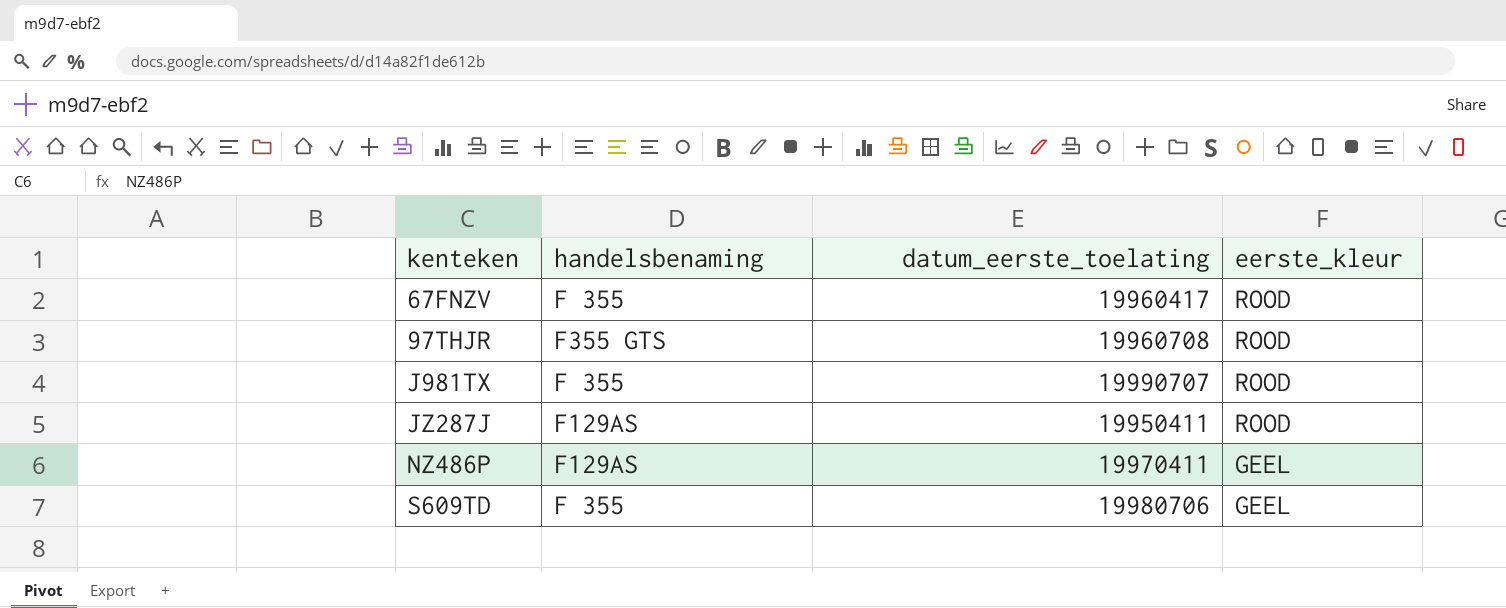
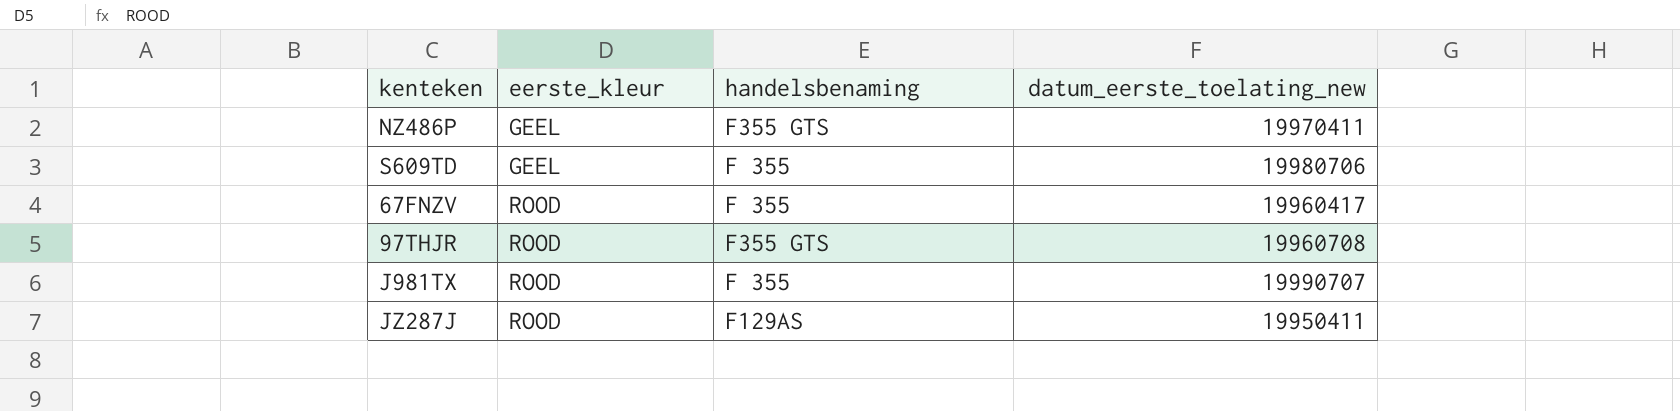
row order: kenteken ascending -> eerste_kleur ascending
column eerste_kleur | position: 4 -> 2
column name: datum_eerste_toelating -> datum_eerste_toelating_new
NZ486P | handelsbenaming: F129AS -> F355 GTS

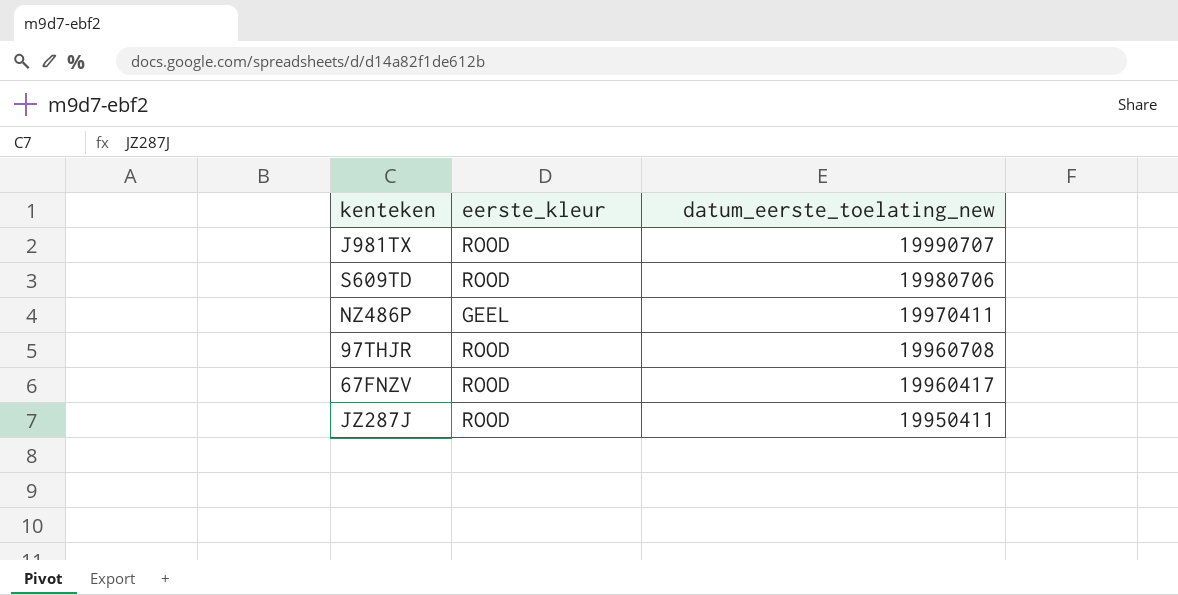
row order: eerste_kleur ascending -> datum_eerste_toelating_new descending
column handelsbenaming | position: 3 -> none
S609TD | eerste_kleur: GEEL -> ROOD

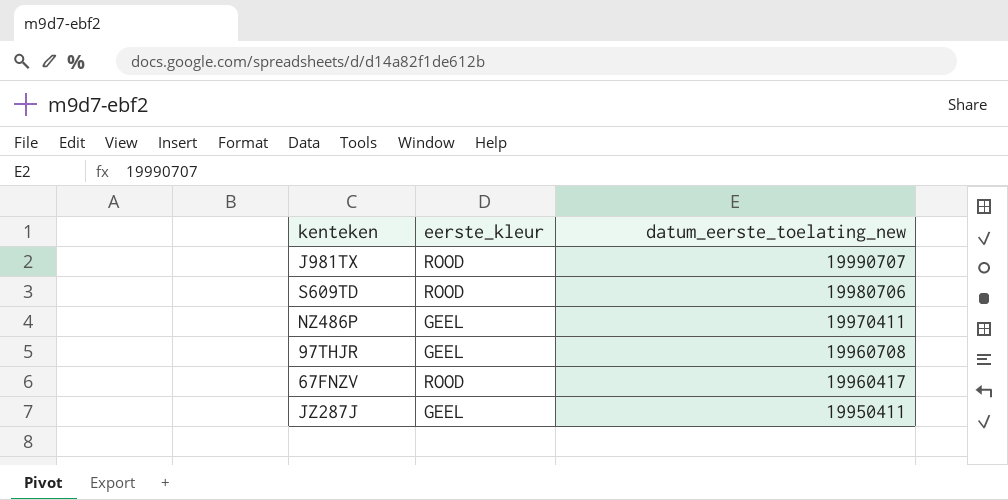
97THJR | eerste_kleur: ROOD -> GEEL
JZ287J | eerste_kleur: ROOD -> GEEL

